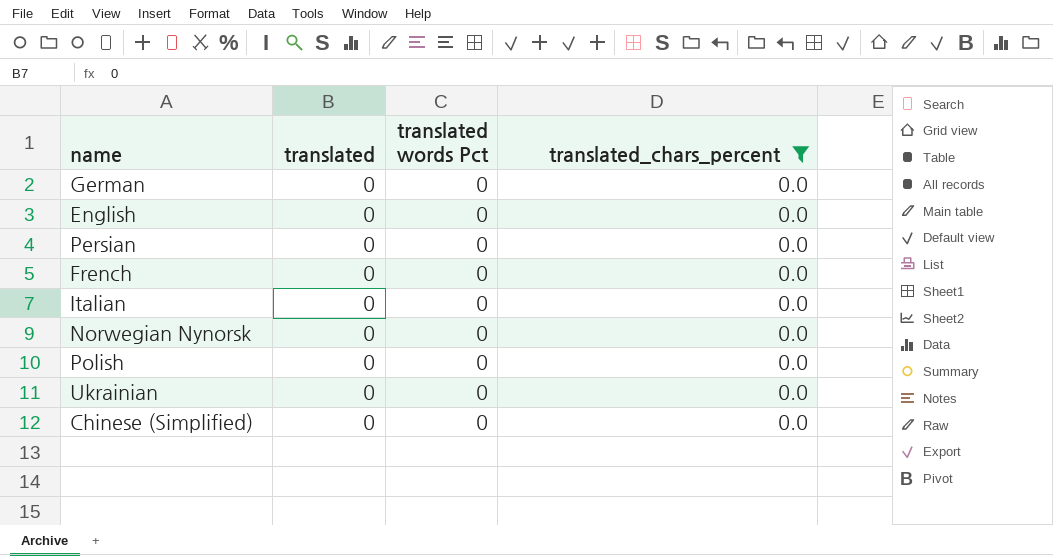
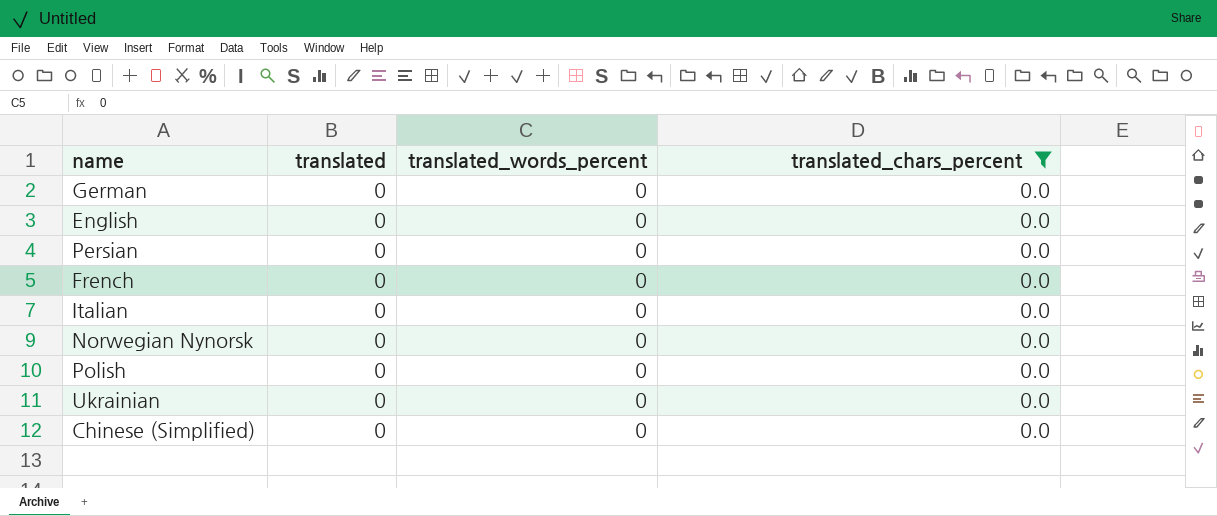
column name: translated words Pct -> translated_words_percent

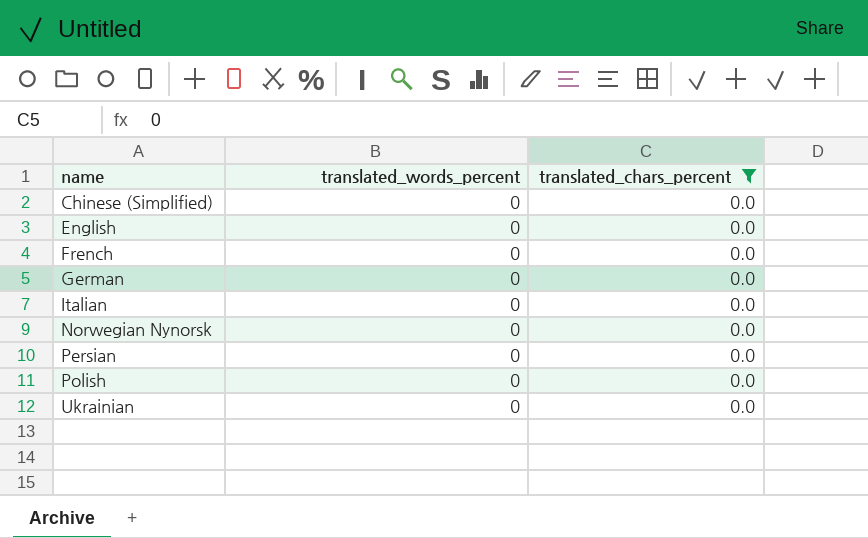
row order: none -> name ascending
column translated | position: 2 -> none

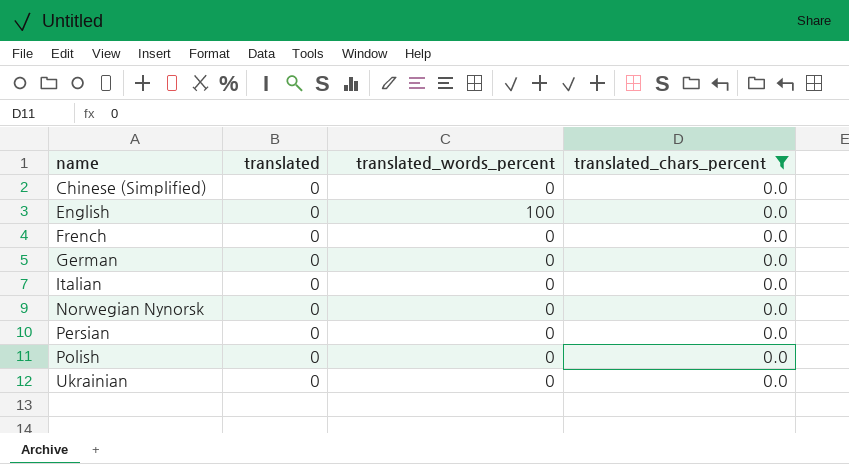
column translated | position: none -> 2
English | translated_words_percent: 0 -> 100

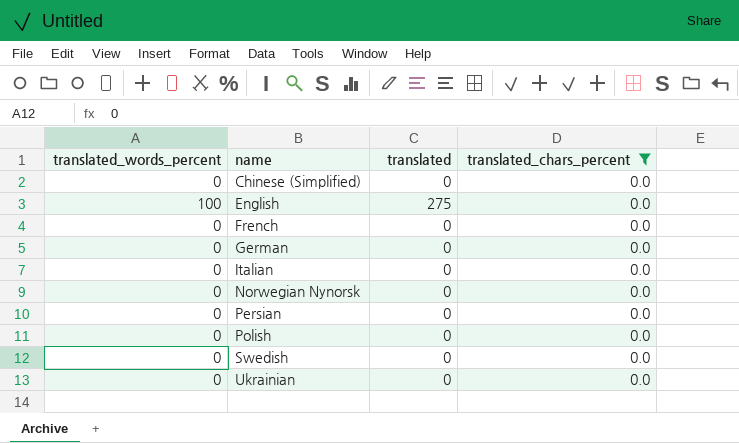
column translated_words_percent | position: 3 -> 1
English | translated: 0 -> 275
row Swedish: none -> 0 | 0 | 0.0

